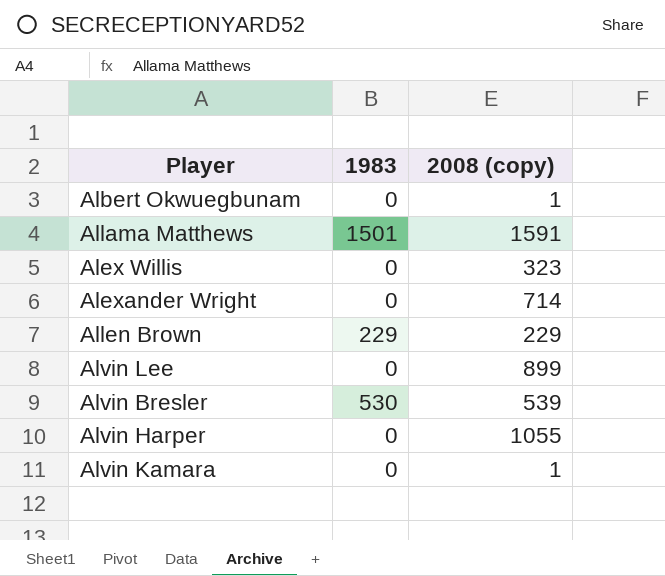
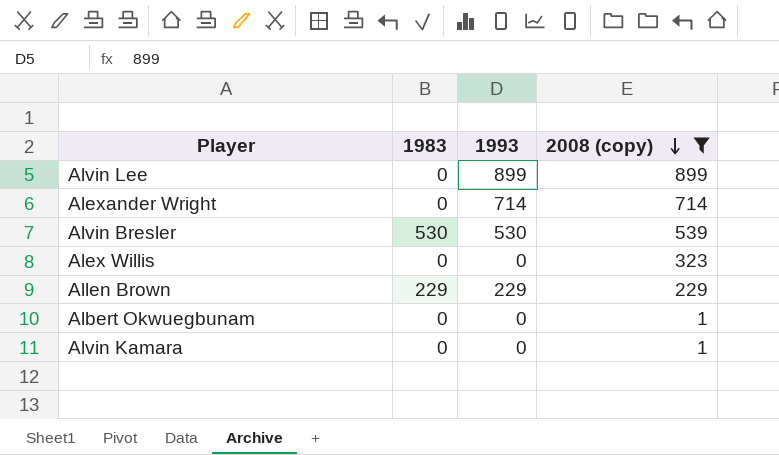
filter: none -> 2008 (copy) <= 899
row order: none -> 2008 (copy) descending
column 1993 | position: none -> 3

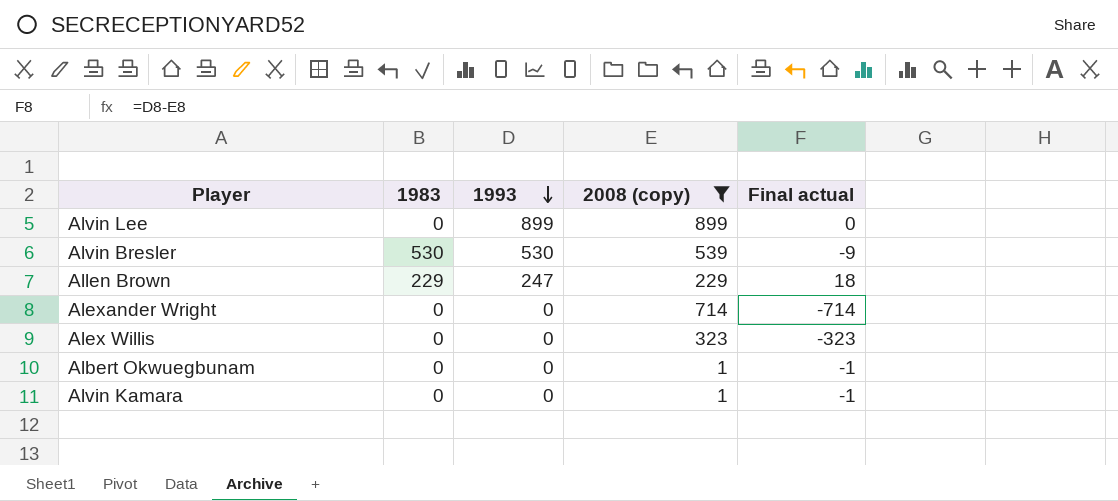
row order: 2008 (copy) descending -> 1993 descending
column Final actual | formula: none -> [1993] - [2008 (copy)]
Allen Brown | 1993: 229 -> 247
Alexander Wright | 1993: 714 -> 0

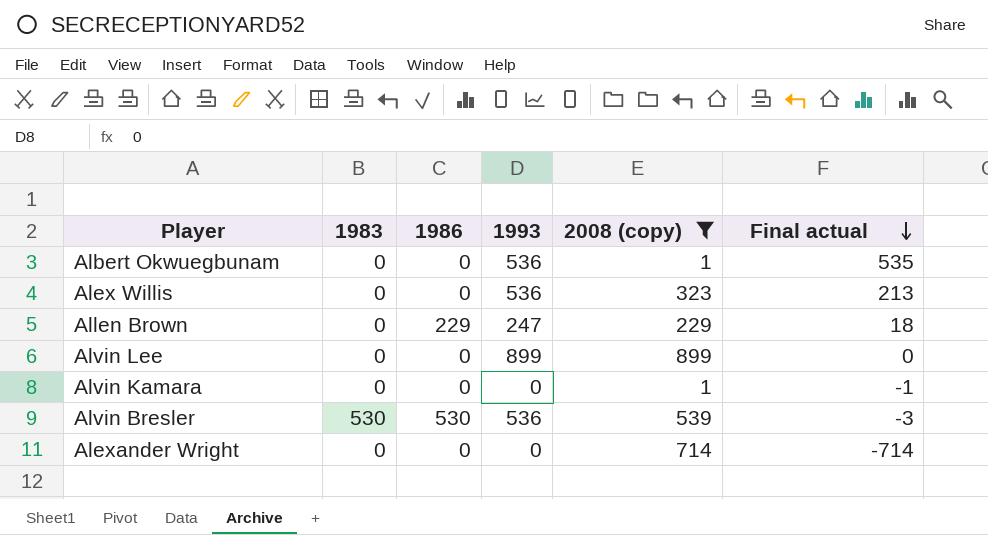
row order: 1993 descending -> Final actual descending
column 1986 | position: none -> 3
Albert Okwuegbunam | 1993: 0 -> 536
Albert Okwuegbunam | Final actual: -1 -> 535
Alex Willis | 1993: 0 -> 536
Alex Willis | Final actual: -323 -> 213
Allen Brown | 1983: 229 -> 0
Alvin Bresler | 1993: 530 -> 536
Alvin Bresler | Final actual: -9 -> -3

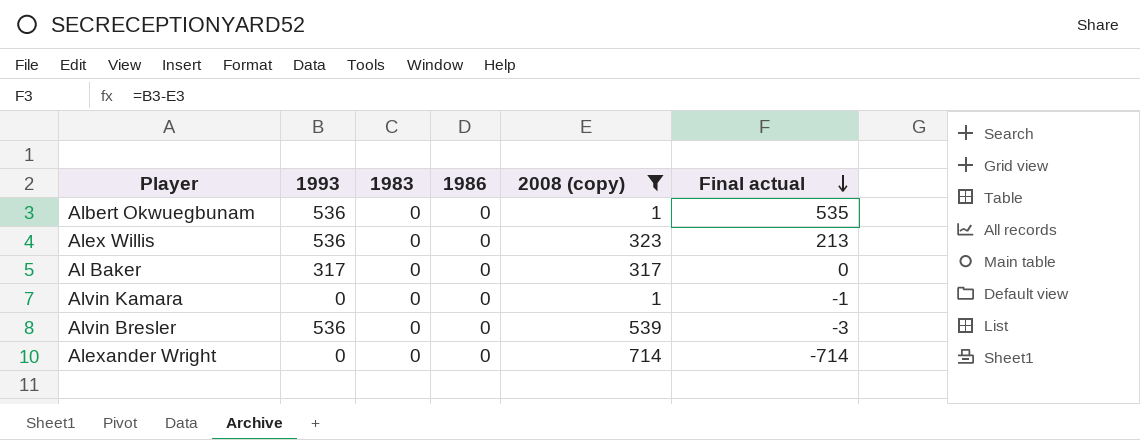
column 1993 | position: 4 -> 2
row Allen Brown: 0 | 229 | 247 | 229 | 18 -> none
row Alvin Lee: 0 | 0 | 899 | 899 | 0 -> none
row Al Baker: none -> 317 | 0 | 0 | 317 | 0
Alvin Bresler | 1983: 530 -> 0
Alvin Bresler | 1986: 530 -> 0

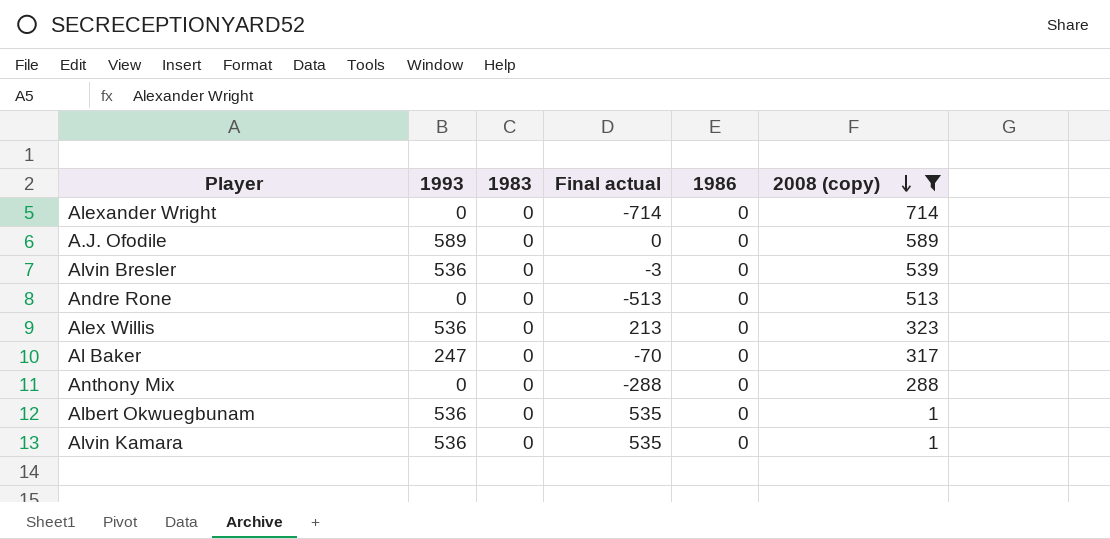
row order: Final actual descending -> 2008 (copy) descending
column Final actual | position: 6 -> 4
row A.J. Ofodile: none -> 589 | 0 | 0 | 0 | 589
row Andre Rone: none -> 0 | 0 | -513 | 0 | 513
Al Baker | 1993: 317 -> 247
Al Baker | Final actual: 0 -> -70
row Anthony Mix: none -> 0 | 0 | -288 | 0 | 288
Alvin Kamara | 1993: 0 -> 536
Alvin Kamara | Final actual: -1 -> 535

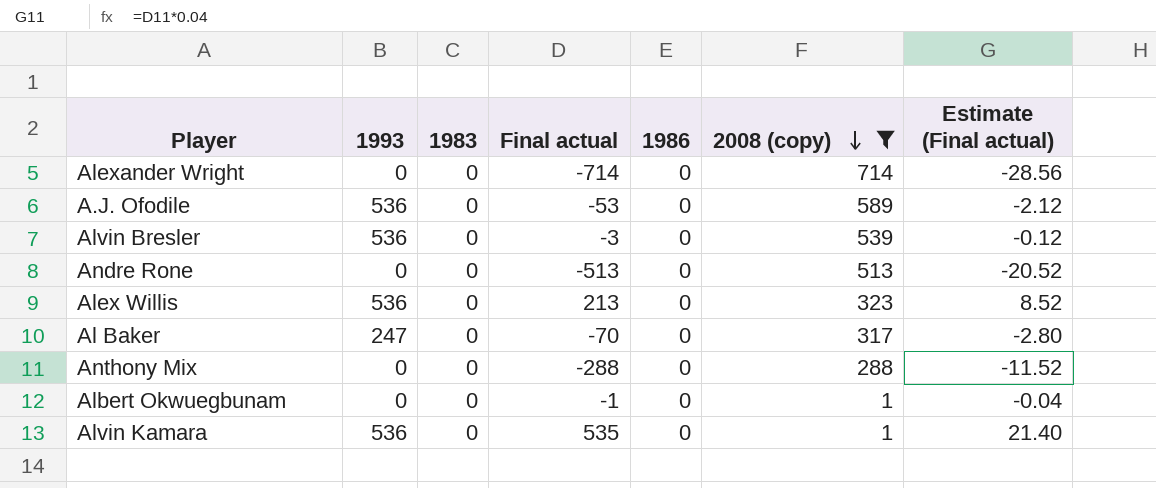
column Estimate (Final actual) | formula: none -> [Final actual] * 0.04
A.J. Ofodile | 1993: 589 -> 536
A.J. Ofodile | Final actual: 0 -> -53
Albert Okwuegbunam | 1993: 536 -> 0
Albert Okwuegbunam | Final actual: 535 -> -1

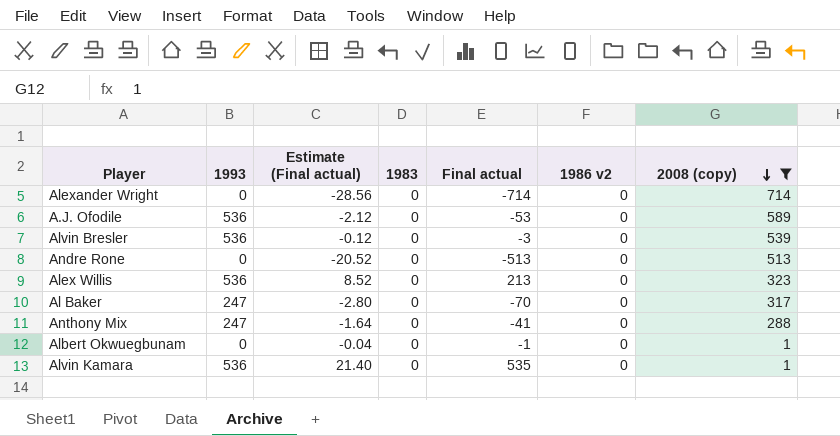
column Estimate (Final actual) | position: 7 -> 3
column name: 1986 -> 1986 v2
Anthony Mix | 1993: 0 -> 247
Anthony Mix | Estimate (Final actual): -11.52 -> -1.64
Anthony Mix | Final actual: -288 -> -41

